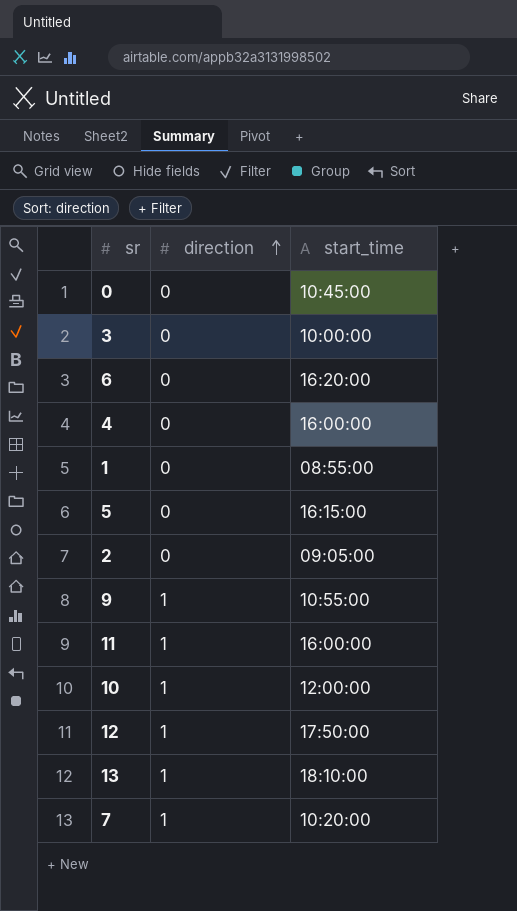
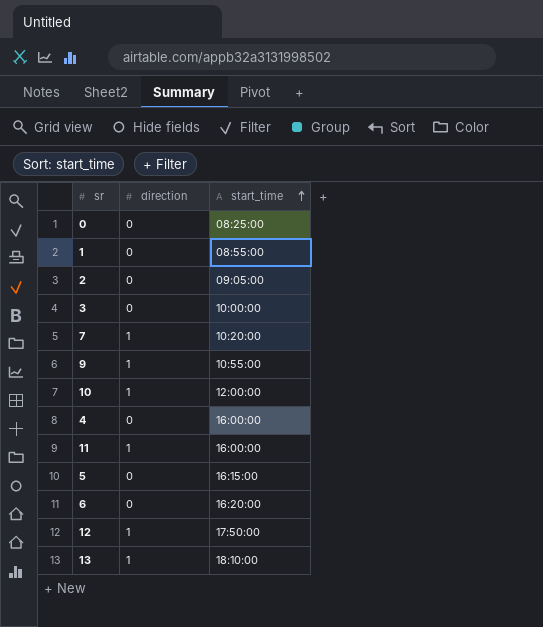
row order: direction ascending -> start_time ascending
0 | start_time: 10:45:00 -> 08:25:00

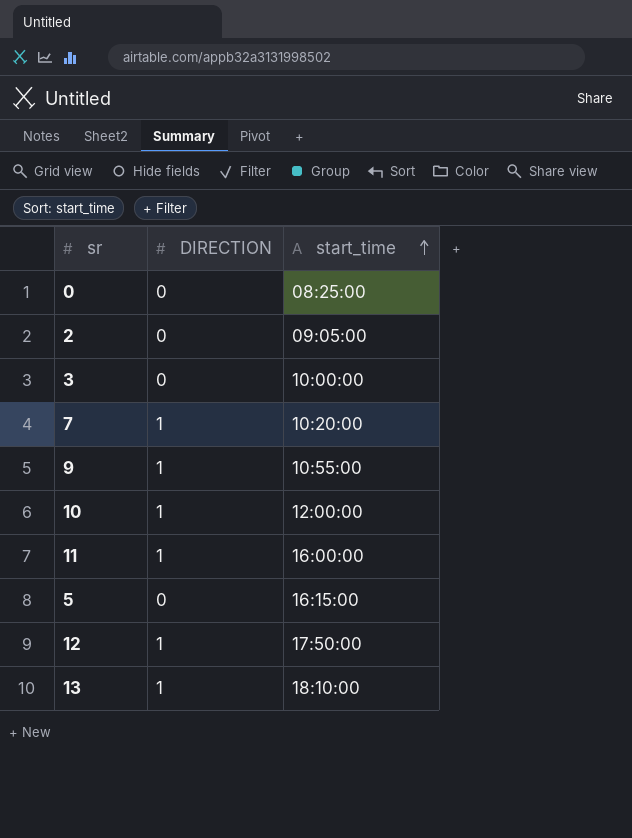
column name: direction -> DIRECTION
row 1: 0 | 08:55:00 -> none
row 4: 0 | 16:00:00 -> none
row 6: 0 | 16:20:00 -> none

